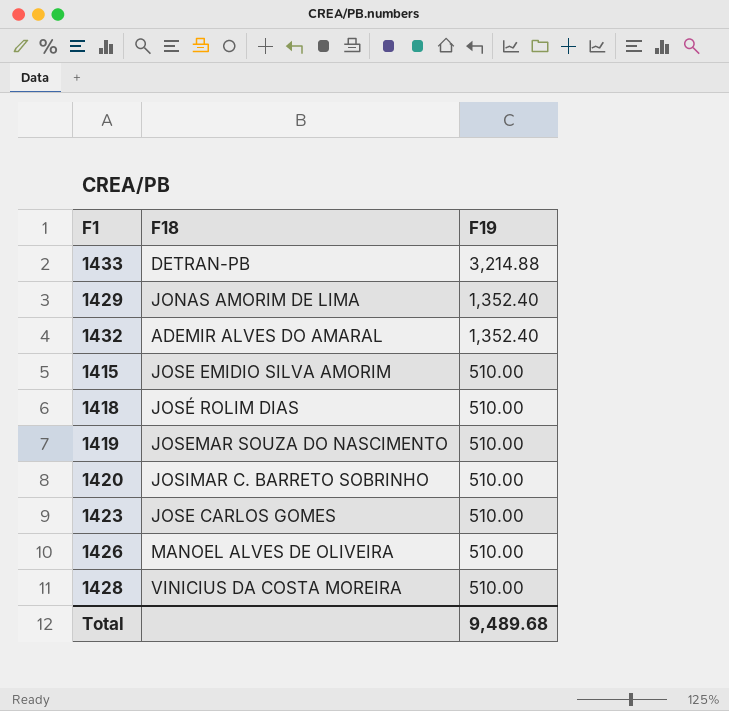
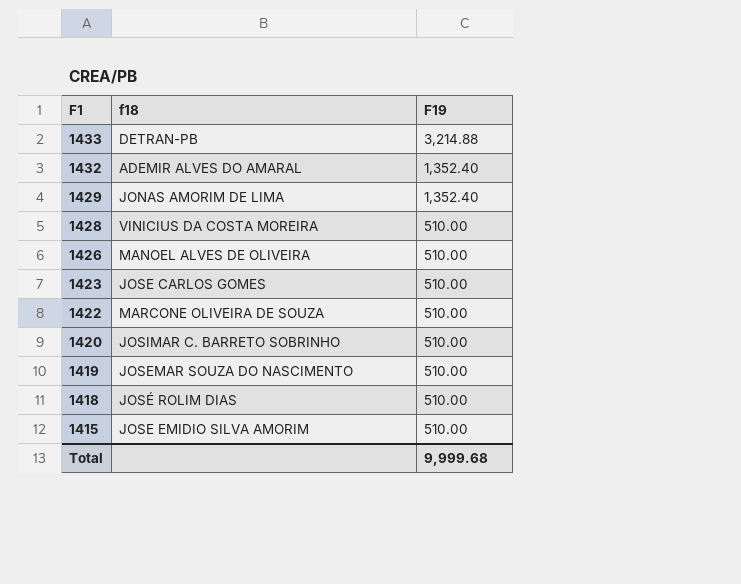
row order: F19 descending -> F1 descending
column name: F18 -> f18
row 1422: none -> MARCONE OLIVEIRA DE SOUZA | 510.00
Total | F19: 9,489.68 -> 9,999.68

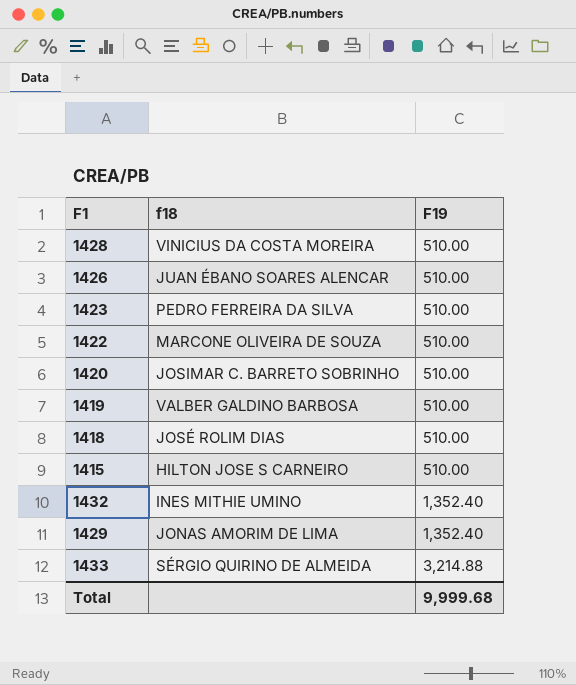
row order: F1 descending -> F19 ascending
1426 | f18: MANOEL ALVES DE OLIVEIRA -> JUAN ÉBANO SOARES ALENCAR
1423 | f18: JOSE CARLOS GOMES -> PEDRO FERREIRA DA SILVA
1419 | f18: JOSEMAR SOUZA DO NASCIMENTO -> VALBER GALDINO BARBOSA
1415 | f18: JOSE EMIDIO SILVA AMORIM -> HILTON JOSE S CARNEIRO
1432 | f18: ADEMIR ALVES DO AMARAL -> INES MITHIE UMINO
1433 | f18: DETRAN-PB -> SÉRGIO QUIRINO DE ALMEIDA

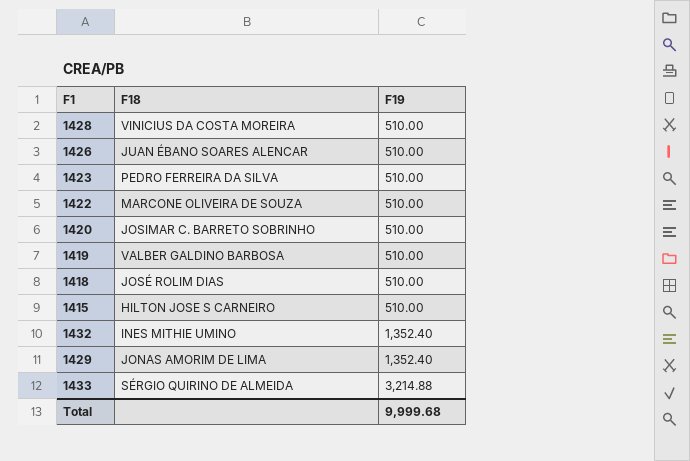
column name: f18 -> F18

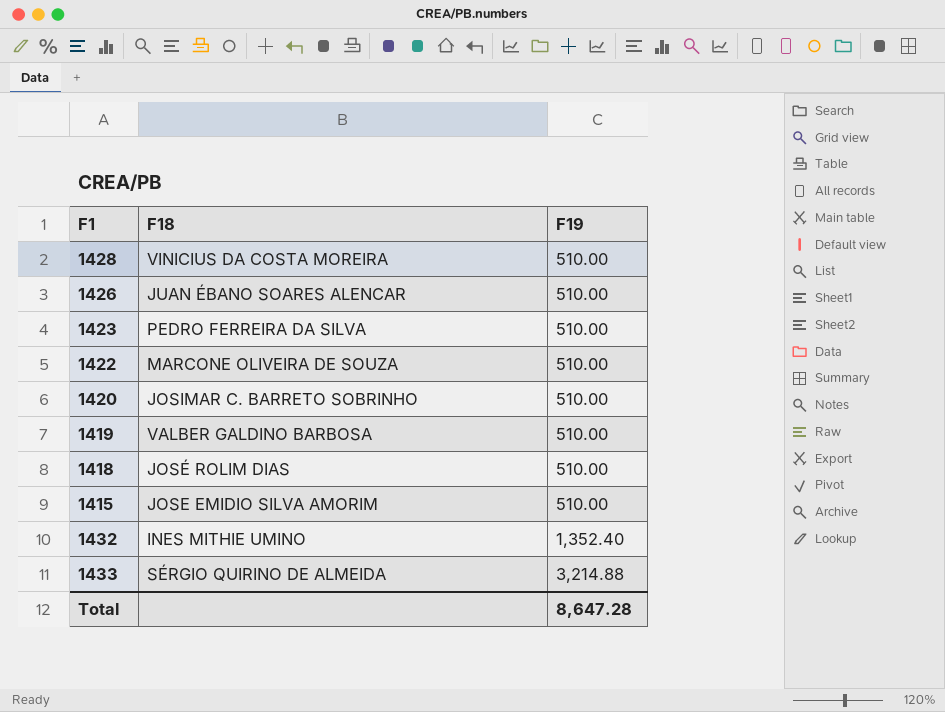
row 1429: JONAS AMORIM DE LIMA | 1,352.40 -> none
1415 | F18: HILTON JOSE S CARNEIRO -> JOSE EMIDIO SILVA AMORIM
Total | F19: 9,999.68 -> 8,647.28

